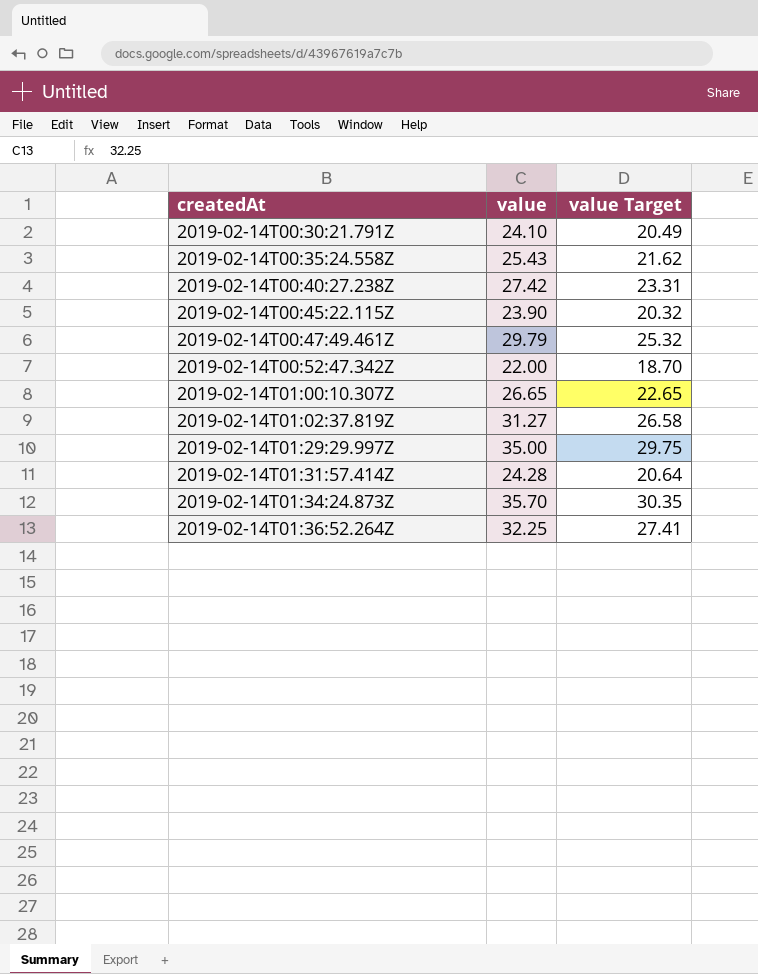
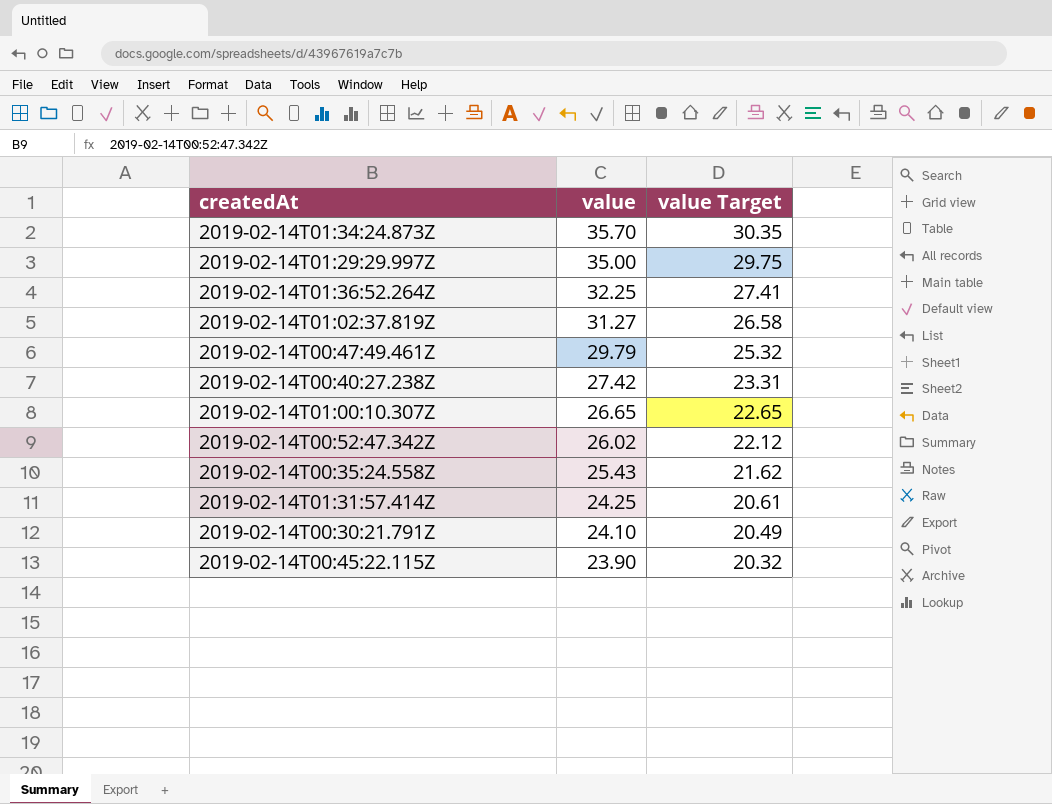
row order: createdAt ascending -> value descending
2019-02-14T00:52:47.342Z | value: 22.00 -> 26.02
2019-02-14T00:52:47.342Z | value Target: 18.70 -> 22.12
2019-02-14T01:31:57.414Z | value: 24.28 -> 24.25
2019-02-14T01:31:57.414Z | value Target: 20.64 -> 20.61

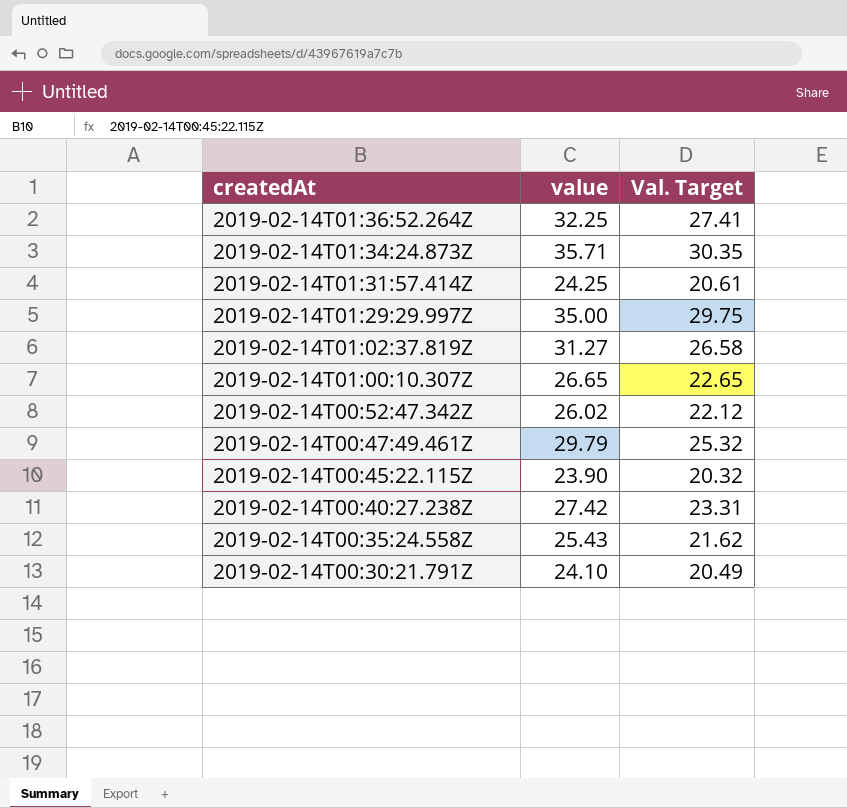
row order: value descending -> createdAt descending
column name: value Target -> Val. Target
2019-02-14T01:34:24.873Z | value: 35.70 -> 35.71

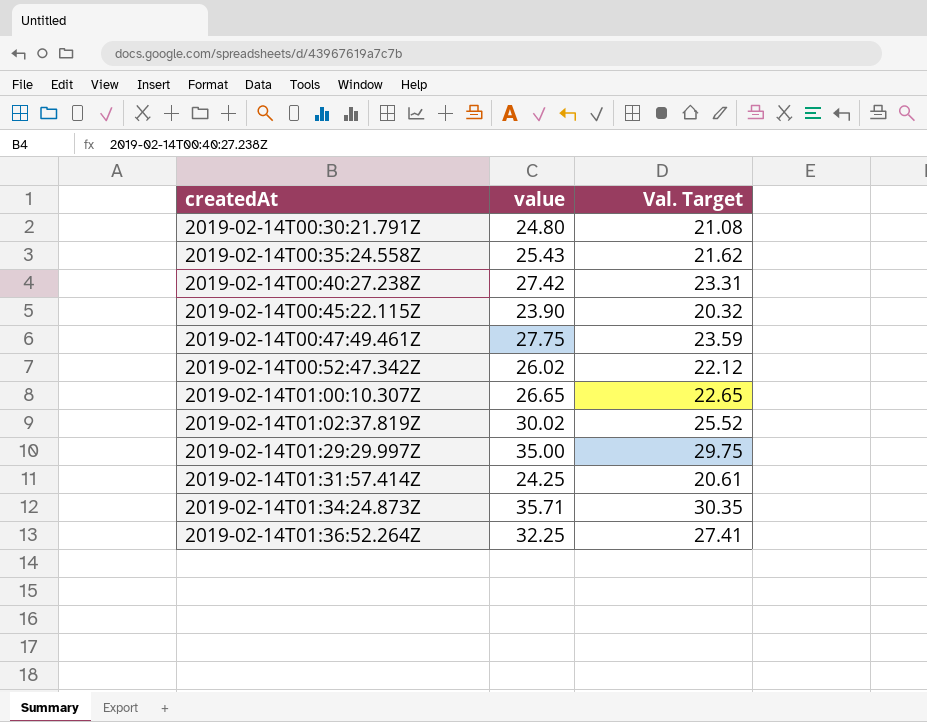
row order: createdAt descending -> createdAt ascending
2019-02-14T00:30:21.791Z | value: 24.10 -> 24.80
2019-02-14T00:30:21.791Z | Val. Target: 20.49 -> 21.08
2019-02-14T00:47:49.461Z | value: 29.79 -> 27.75
2019-02-14T00:47:49.461Z | Val. Target: 25.32 -> 23.59
2019-02-14T01:02:37.819Z | value: 31.27 -> 30.02
2019-02-14T01:02:37.819Z | Val. Target: 26.58 -> 25.52

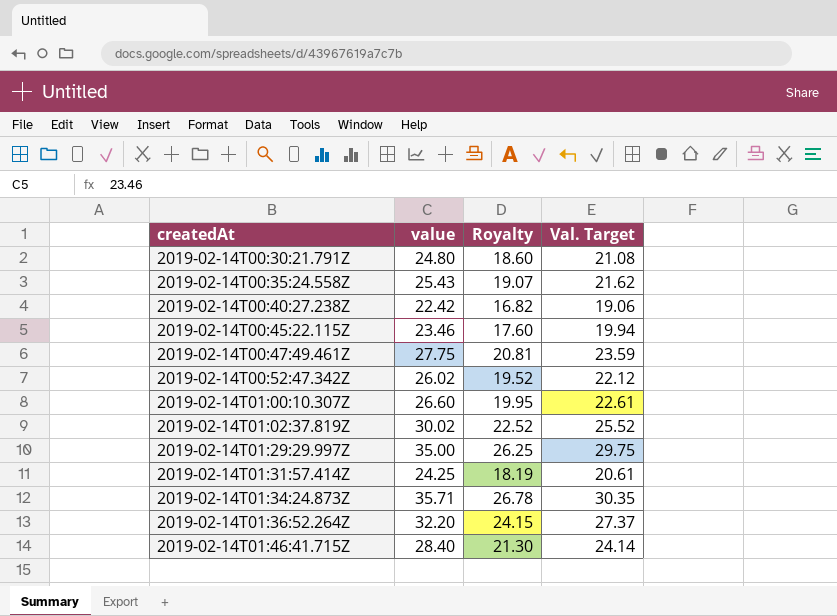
column Royalty | formula: none -> [value] * 0.75
2019-02-14T00:40:27.238Z | value: 27.42 -> 22.42
2019-02-14T00:40:27.238Z | Val. Target: 23.31 -> 19.06
2019-02-14T00:45:22.115Z | value: 23.90 -> 23.46
2019-02-14T00:45:22.115Z | Val. Target: 20.32 -> 19.94
2019-02-14T01:00:10.307Z | value: 26.65 -> 26.60
2019-02-14T01:00:10.307Z | Val. Target: 22.65 -> 22.61
2019-02-14T01:36:52.264Z | value: 32.25 -> 32.20
2019-02-14T01:36:52.264Z | Val. Target: 27.41 -> 27.37
row 2019-02-14T01:46:41.715Z: none -> 28.40 | 21.30 | 24.14

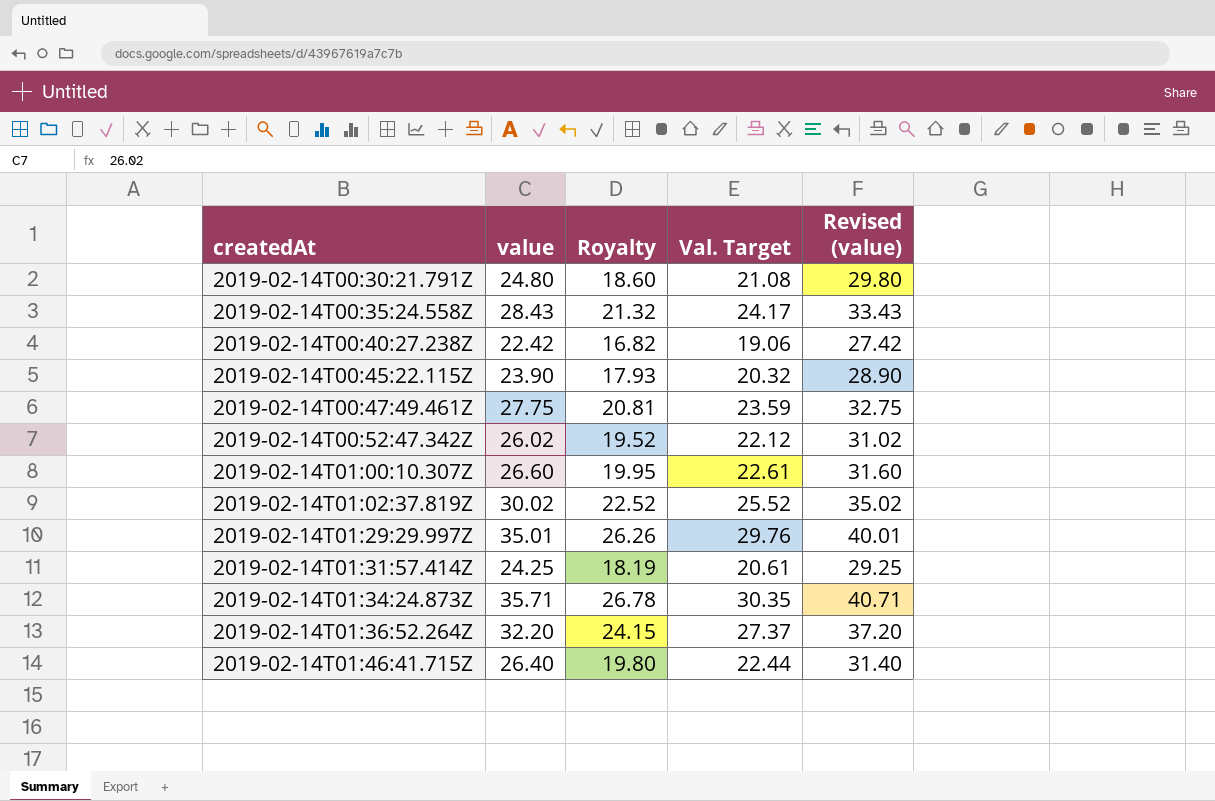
column Revised (value) | formula: none -> [value] + 5
2019-02-14T00:35:24.558Z | value: 25.43 -> 28.43
2019-02-14T00:35:24.558Z | Royalty: 19.07 -> 21.32
2019-02-14T00:35:24.558Z | Val. Target: 21.62 -> 24.17
2019-02-14T00:45:22.115Z | value: 23.46 -> 23.90
2019-02-14T00:45:22.115Z | Royalty: 17.60 -> 17.93
2019-02-14T00:45:22.115Z | Val. Target: 19.94 -> 20.32
2019-02-14T01:29:29.997Z | value: 35.00 -> 35.01
2019-02-14T01:29:29.997Z | Royalty: 26.25 -> 26.26
2019-02-14T01:29:29.997Z | Val. Target: 29.75 -> 29.76
2019-02-14T01:46:41.715Z | value: 28.40 -> 26.40
2019-02-14T01:46:41.715Z | Royalty: 21.30 -> 19.80
2019-02-14T01:46:41.715Z | Val. Target: 24.14 -> 22.44

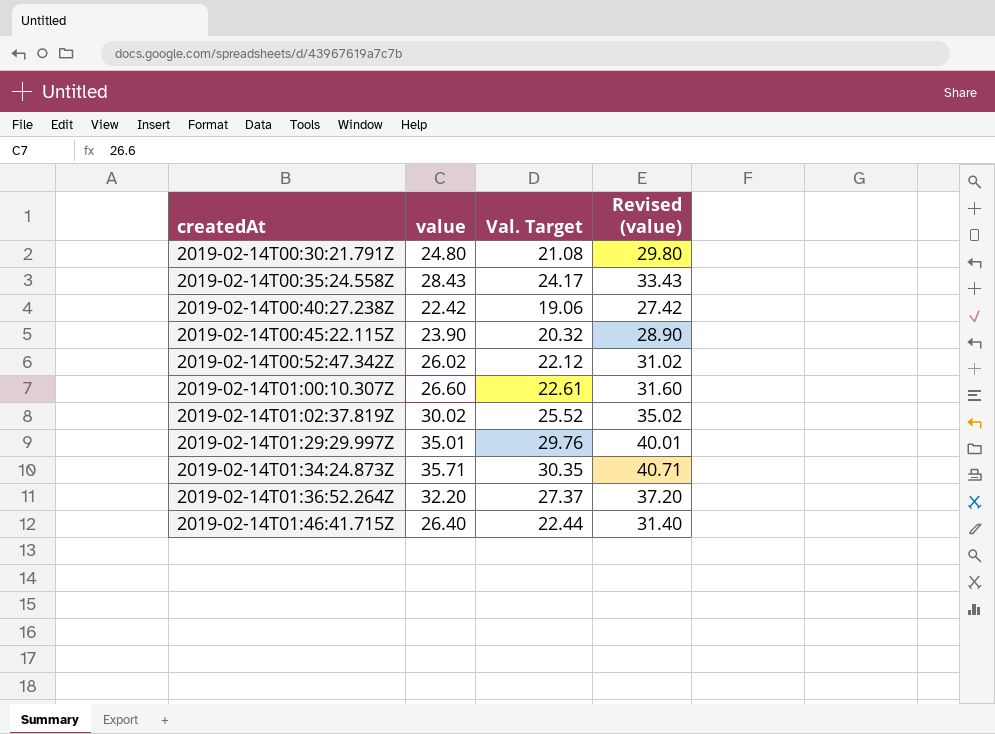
column Royalty | formula: [value] * 0.75 -> none
row 2019-02-14T00:47:49.461Z: 27.75 | 20.81 | 23.59 | 32.75 -> none
row 2019-02-14T01:31:57.414Z: 24.25 | 18.19 | 20.61 | 29.25 -> none

